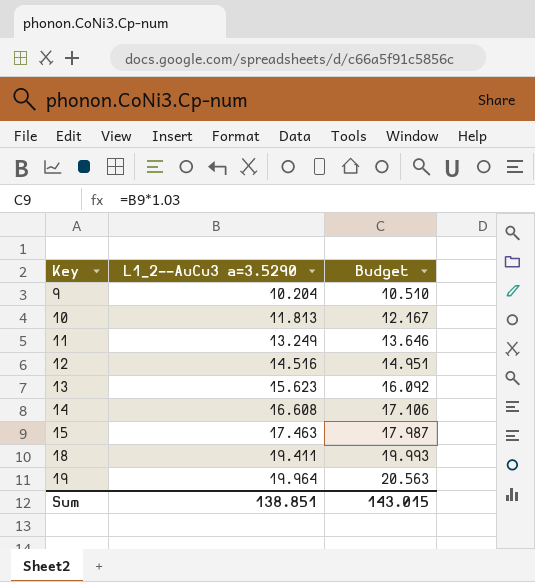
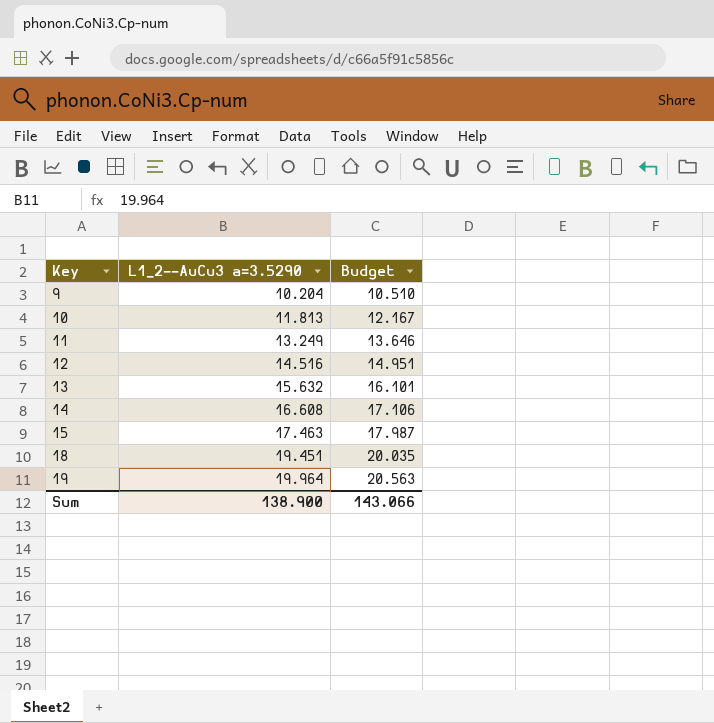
13 | L1_2--AuCu3 a=3.5290: 15.623 -> 15.632
13 | Budget: 16.092 -> 16.101
18 | L1_2--AuCu3 a=3.5290: 19.411 -> 19.451
18 | Budget: 19.993 -> 20.035
Sum | L1_2--AuCu3 a=3.5290: 138.851 -> 138.900
Sum | Budget: 143.015 -> 143.066

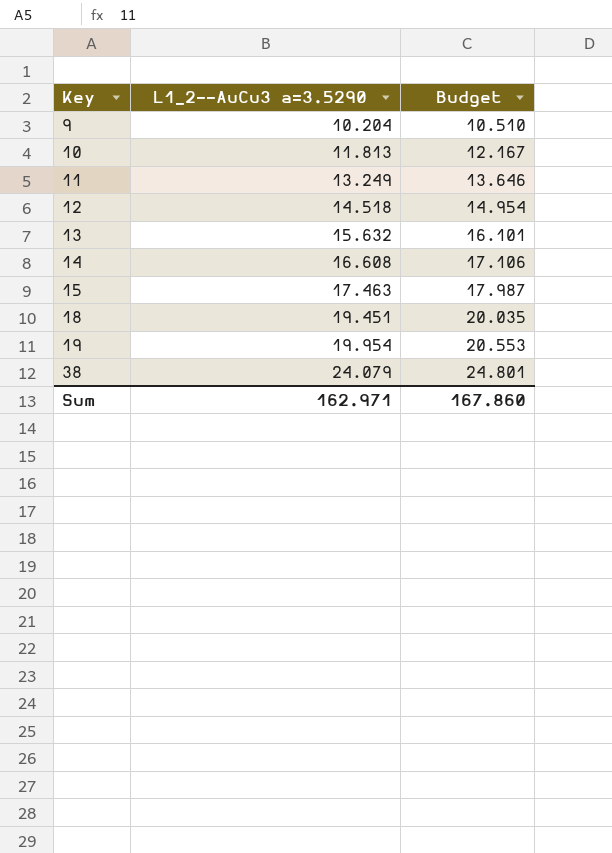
12 | L1_2--AuCu3 a=3.5290: 14.516 -> 14.518
12 | Budget: 14.951 -> 14.954
19 | L1_2--AuCu3 a=3.5290: 19.964 -> 19.954
19 | Budget: 20.563 -> 20.553
row 38: none -> 24.079 | 24.801
Sum | L1_2--AuCu3 a=3.5290: 138.900 -> 162.971
Sum | Budget: 143.066 -> 167.860

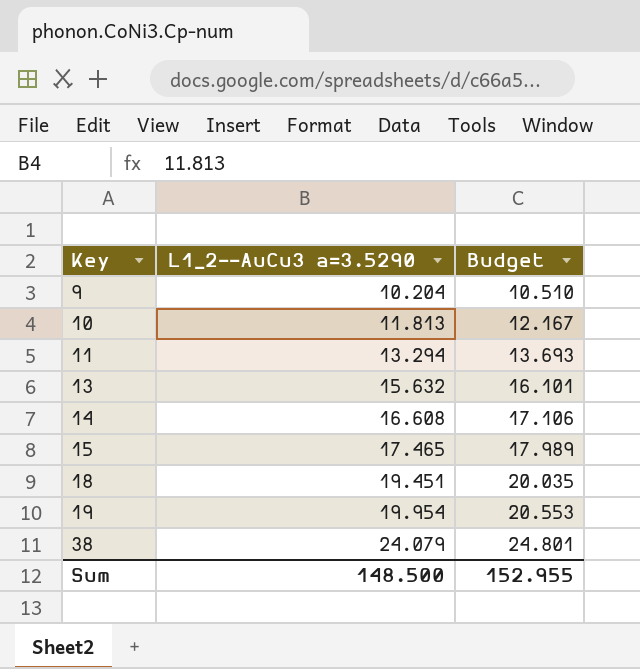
row 12: 14.518 | 14.954 -> none
11 | L1_2--AuCu3 a=3.5290: 13.249 -> 13.294
11 | Budget: 13.646 -> 13.693
15 | L1_2--AuCu3 a=3.5290: 17.463 -> 17.465
15 | Budget: 17.987 -> 17.989
Sum | L1_2--AuCu3 a=3.5290: 162.971 -> 148.500
Sum | Budget: 167.860 -> 152.955

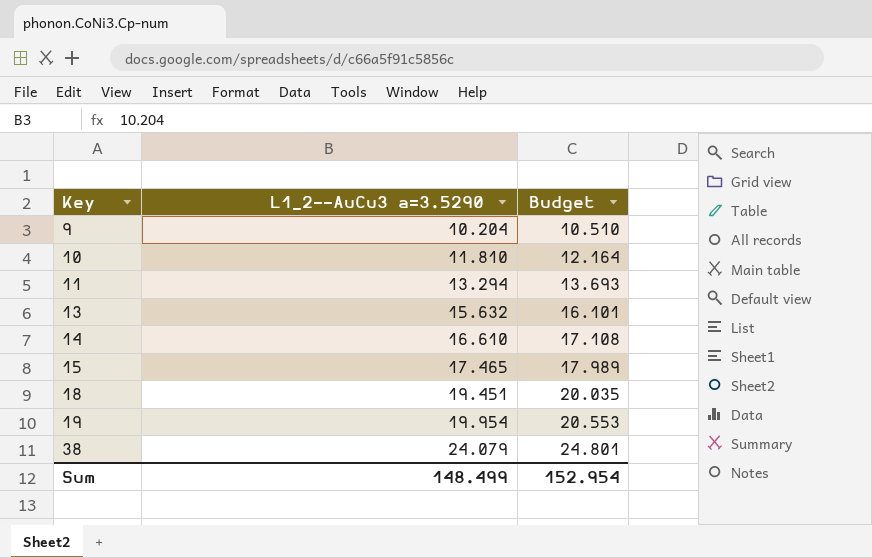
10 | L1_2--AuCu3 a=3.5290: 11.813 -> 11.810
10 | Budget: 12.167 -> 12.164
14 | L1_2--AuCu3 a=3.5290: 16.608 -> 16.610
14 | Budget: 17.106 -> 17.108
Sum | L1_2--AuCu3 a=3.5290: 148.500 -> 148.499
Sum | Budget: 152.955 -> 152.954

